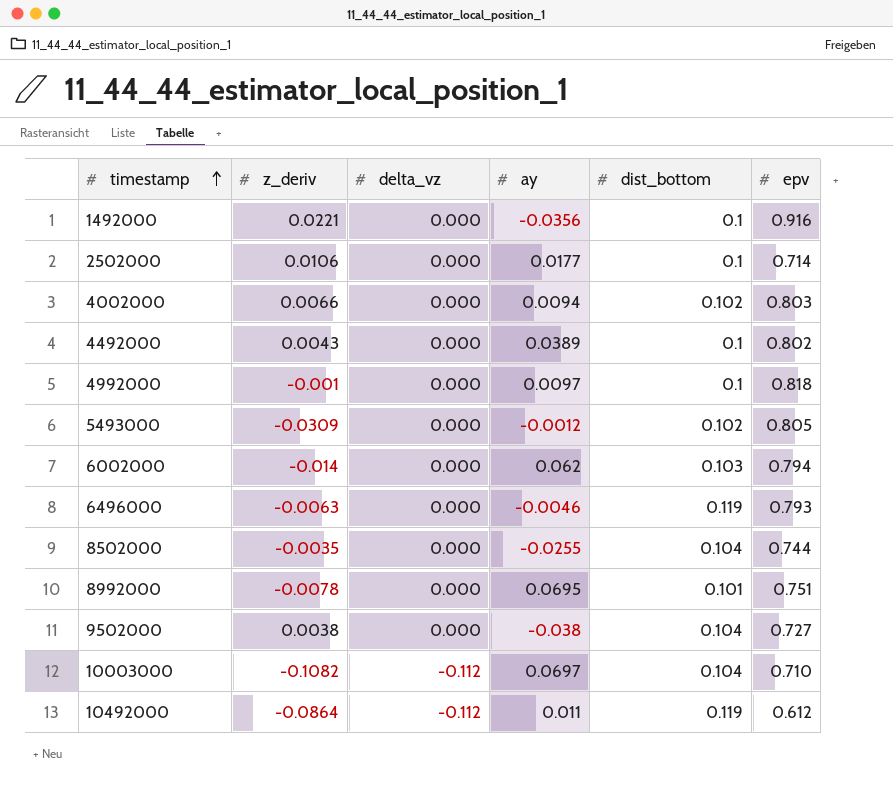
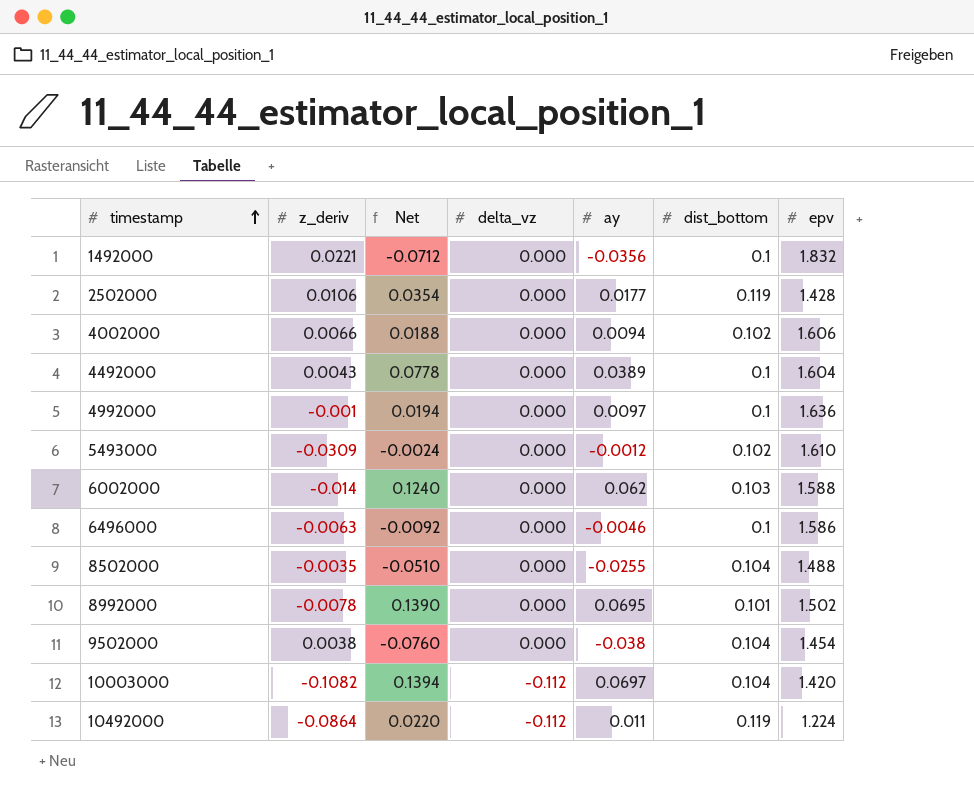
column Net | formula: none -> [ay] * 2
1492000 | epv: 0.916 -> 1.832
2502000 | dist_bottom: 0.1 -> 0.119
2502000 | epv: 0.714 -> 1.428
4002000 | epv: 0.803 -> 1.606
4492000 | epv: 0.802 -> 1.604
4992000 | epv: 0.818 -> 1.636
5493000 | epv: 0.805 -> 1.610
6002000 | epv: 0.794 -> 1.588
6496000 | dist_bottom: 0.119 -> 0.1
6496000 | epv: 0.793 -> 1.586
8502000 | epv: 0.744 -> 1.488
8992000 | epv: 0.751 -> 1.502
9502000 | epv: 0.727 -> 1.454
10003000 | epv: 0.710 -> 1.420
10492000 | epv: 0.612 -> 1.224

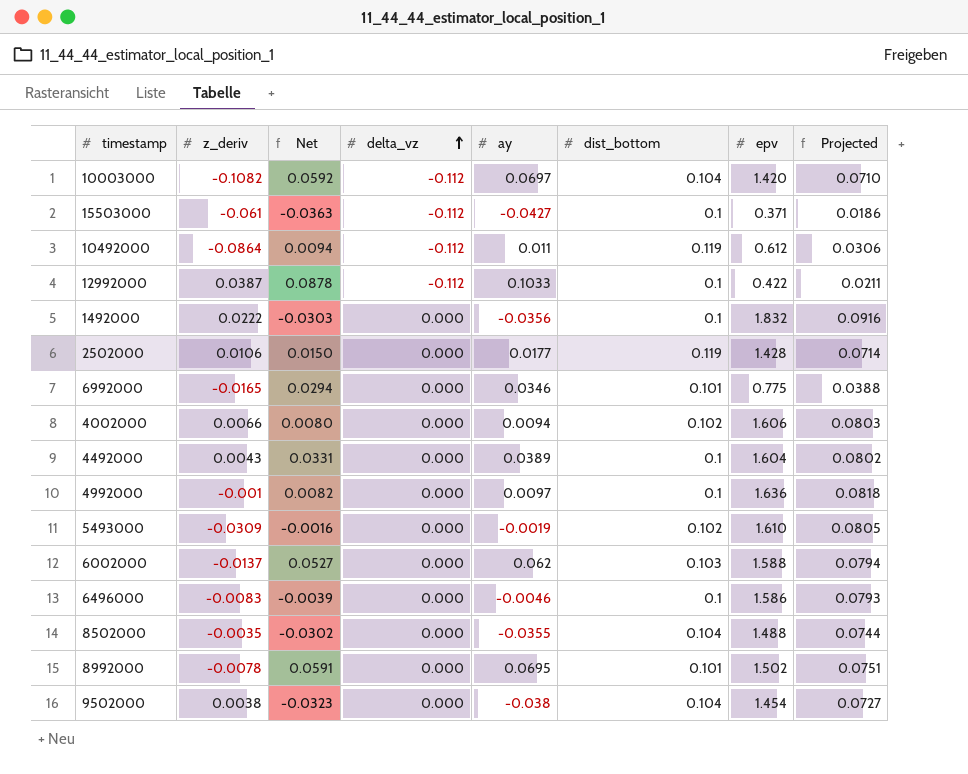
row order: timestamp ascending -> delta_vz ascending
column Net | formula: [ay] * 2 -> [ay] * 0.85
column Projected | formula: none -> [epv] * 0.05
row 15503000: none -> -0.061 | -0.0363 | -0.112 | -0.0427 | 0.1 | 0.371 | 0.0186
10492000 | epv: 1.224 -> 0.612
row 12992000: none -> 0.0387 | 0.0878 | -0.112 | 0.1033 | 0.1 | 0.422 | 0.0211
1492000 | z_deriv: 0.0221 -> 0.0222
row 6992000: none -> -0.0165 | 0.0294 | 0.000 | 0.0346 | 0.101 | 0.775 | 0.0388
5493000 | ay: -0.0012 -> -0.0019
6002000 | z_deriv: -0.014 -> -0.0137
6496000 | z_deriv: -0.0063 -> -0.0083
8502000 | ay: -0.0255 -> -0.0355

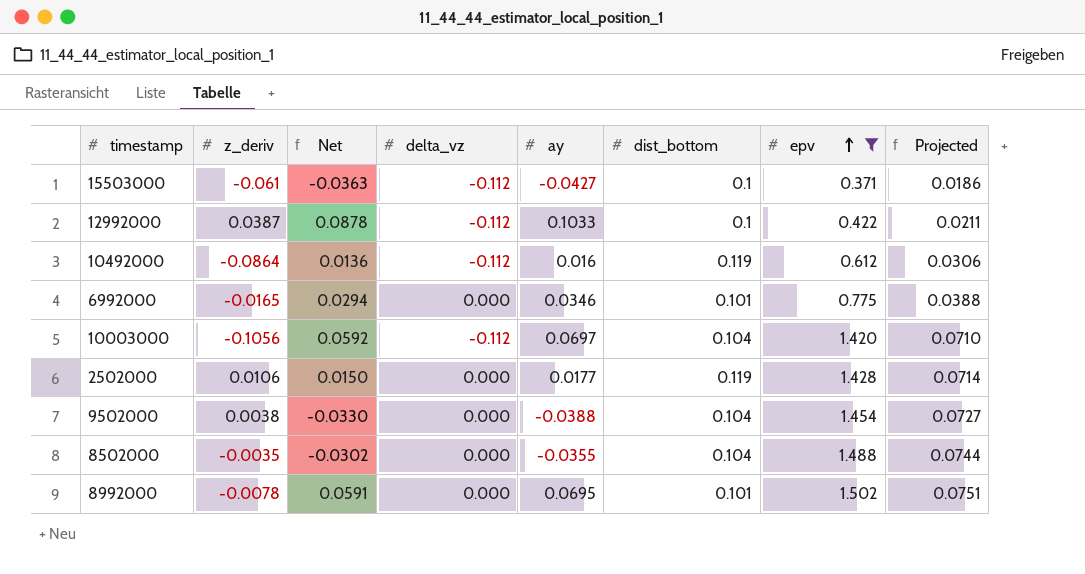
filter: none -> epv <= 1.502
row order: delta_vz ascending -> epv ascending
10492000 | Net: 0.0094 -> 0.0136
10492000 | ay: 0.011 -> 0.016
10003000 | z_deriv: -0.1082 -> -0.1056
9502000 | Net: -0.0323 -> -0.0330
9502000 | ay: -0.038 -> -0.0388

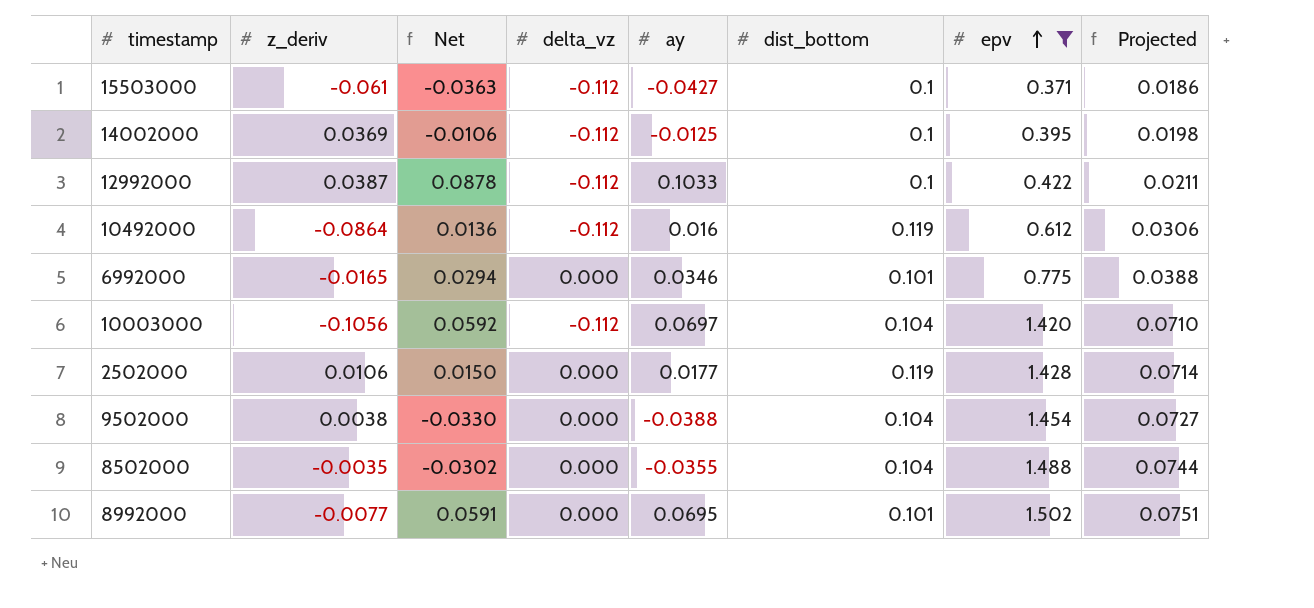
row 14002000: none -> 0.0369 | -0.0106 | -0.112 | -0.0125 | 0.1 | 0.395 | 0.0198
8992000 | z_deriv: -0.0078 -> -0.0077

